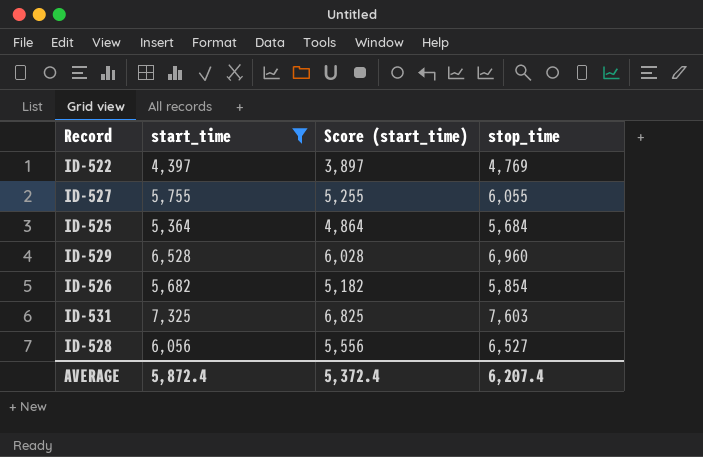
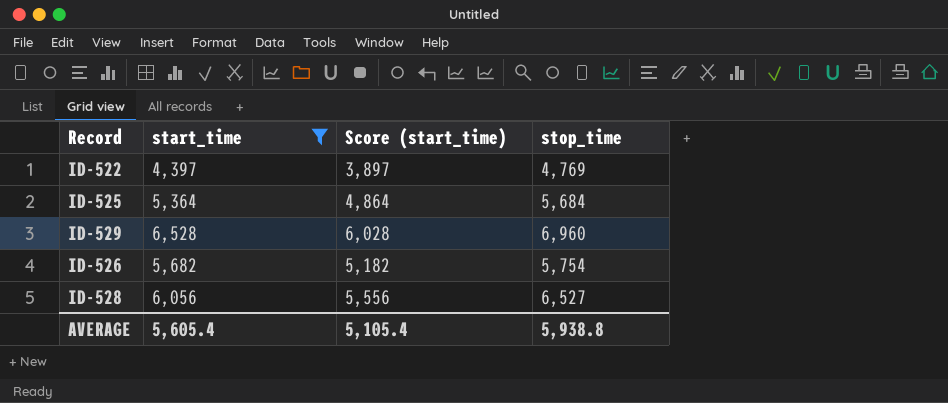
row ID-527: 5,755 | 5,255 | 6,055 -> none
row ID-531: 7,325 | 6,825 | 7,603 -> none
ID-526 | stop_time: 5,854 -> 5,754
AVERAGE | start_time: 5,872.4 -> 5,605.4
AVERAGE | Score (start_time): 5,372.4 -> 5,105.4
AVERAGE | stop_time: 6,207.4 -> 5,938.8

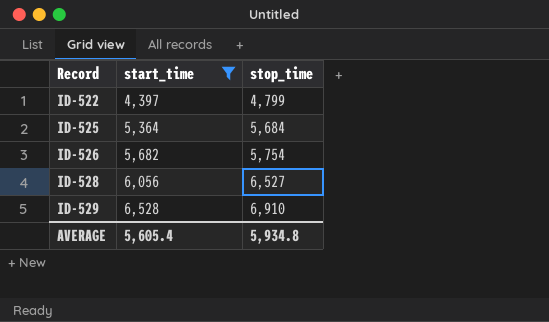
row order: none -> Record ascending
column Score (start_time) | formula: [start_time] - 500 -> none
ID-522 | stop_time: 4,769 -> 4,799
ID-529 | stop_time: 6,960 -> 6,910
AVERAGE | stop_time: 5,938.8 -> 5,934.8

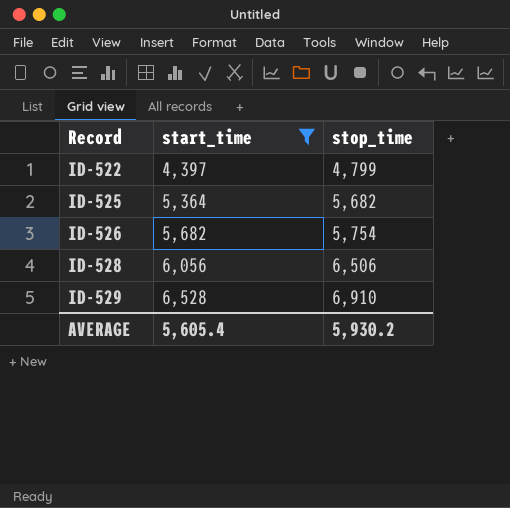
ID-525 | stop_time: 5,684 -> 5,682
ID-528 | stop_time: 6,527 -> 6,506
AVERAGE | stop_time: 5,934.8 -> 5,930.2

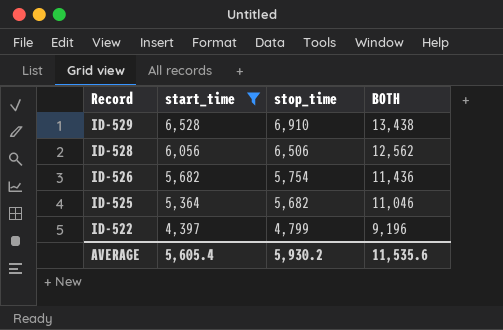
row order: Record ascending -> Record descending
column BOTH | formula: none -> [start_time] + [stop_time]

